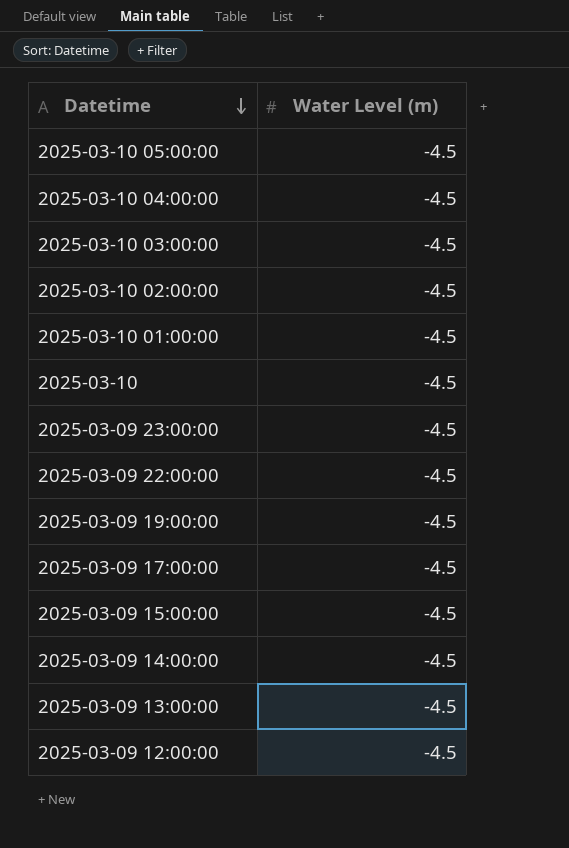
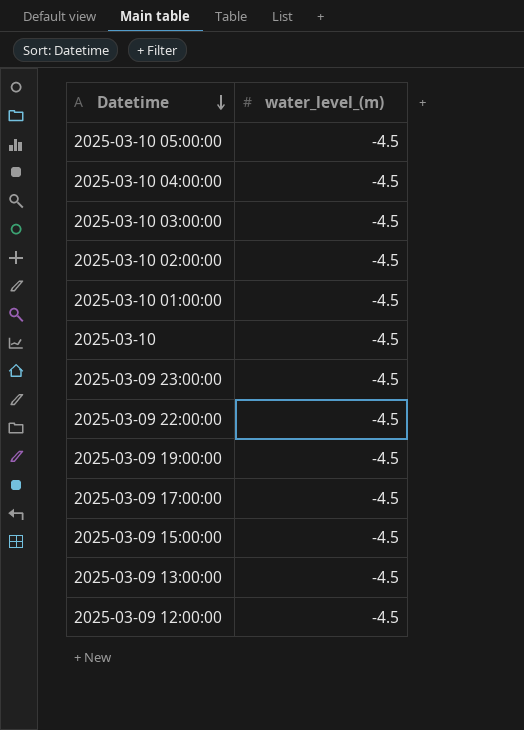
column name: Water Level (m) -> water_level_(m)
row 2025-03-09 14:00:00: -4.5 -> none

